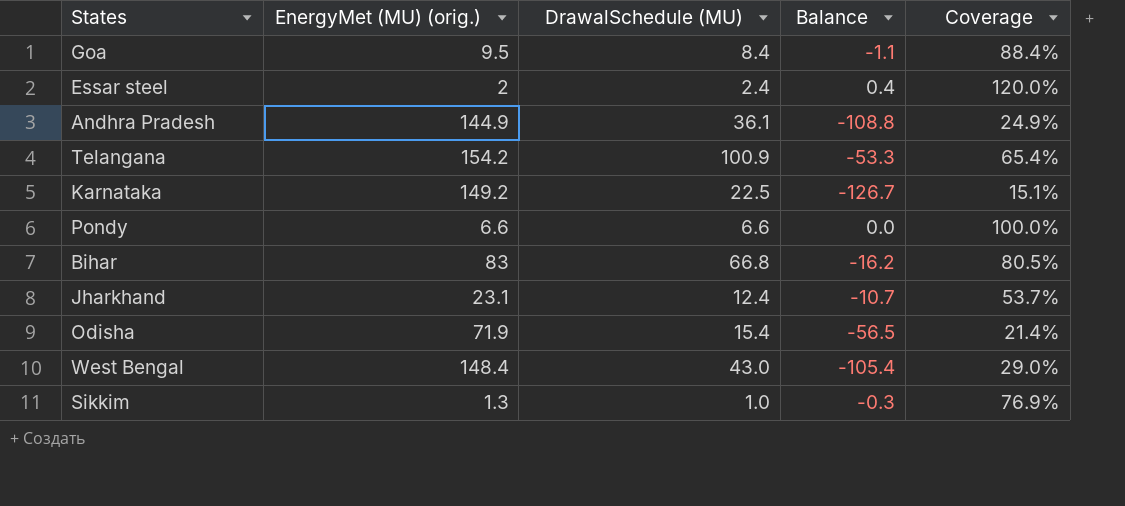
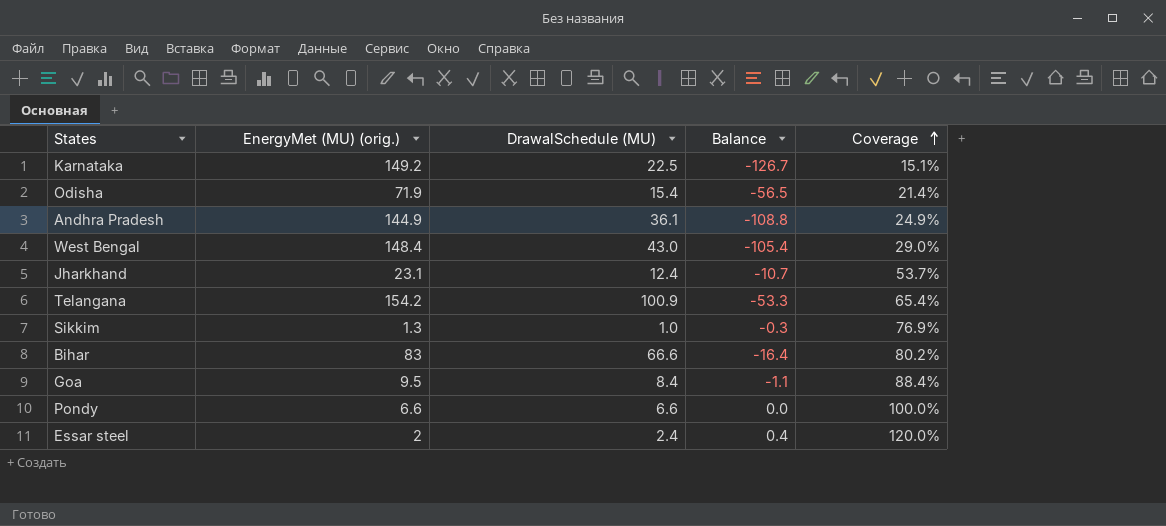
row order: none -> Coverage ascending
Bihar | DrawalSchedule (MU): 66.8 -> 66.6
Bihar | Balance: -16.2 -> -16.4
Bihar | Coverage: 80.5% -> 80.2%

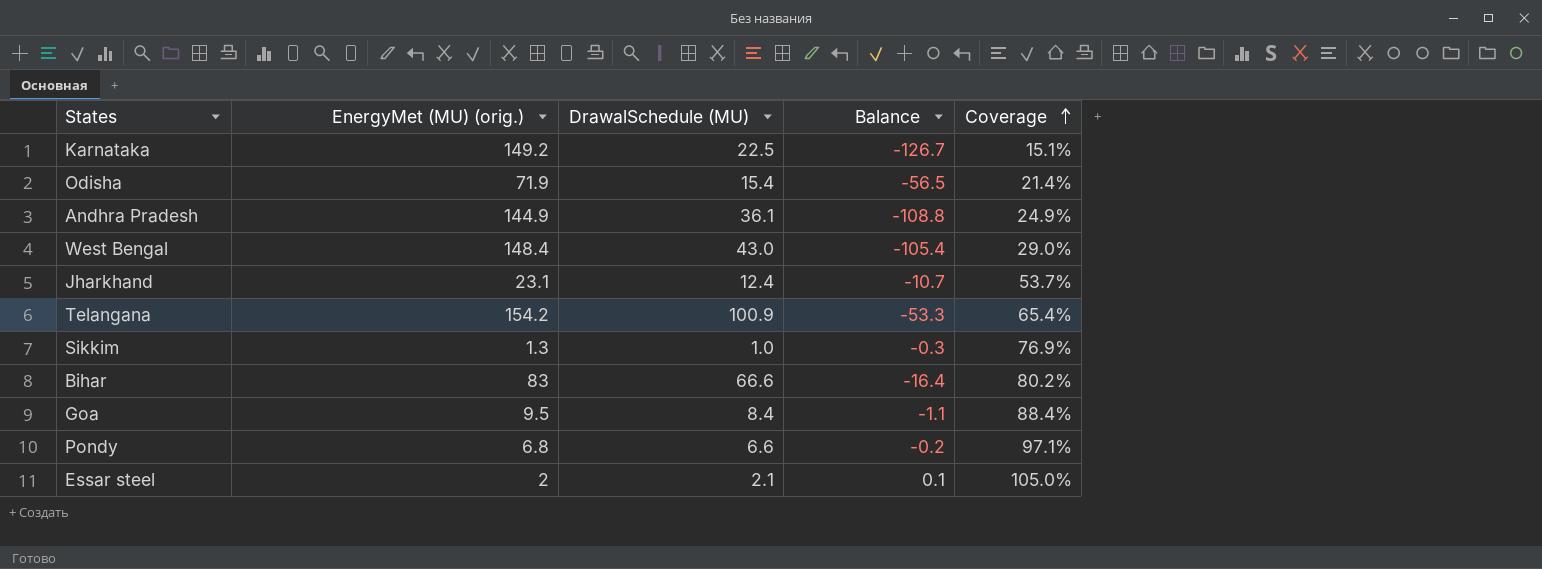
Pondy | EnergyMet (MU) (orig.): 6.6 -> 6.8
Pondy | Balance: 0.0 -> -0.2
Pondy | Coverage: 100.0% -> 97.1%
Essar steel | DrawalSchedule (MU): 2.4 -> 2.1
Essar steel | Balance: 0.4 -> 0.1
Essar steel | Coverage: 120.0% -> 105.0%

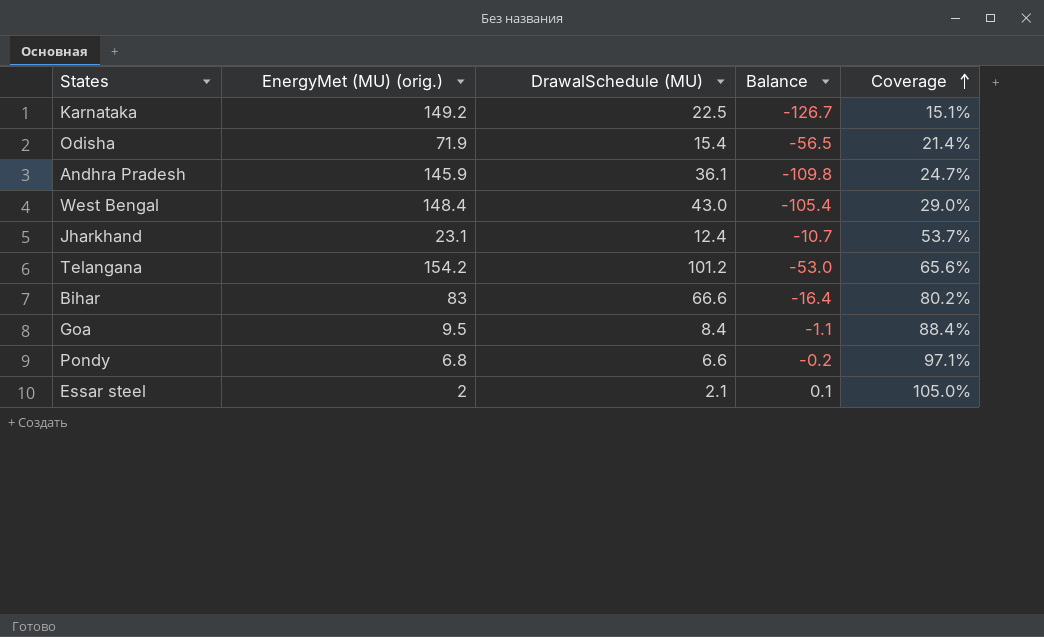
row Sikkim: 1.3 | 1.0 | -0.3 | 76.9% -> none
Andhra Pradesh | EnergyMet (MU) (orig.): 144.9 -> 145.9
Andhra Pradesh | Balance: -108.8 -> -109.8
Andhra Pradesh | Coverage: 24.9% -> 24.7%
Telangana | DrawalSchedule (MU): 100.9 -> 101.2
Telangana | Balance: -53.3 -> -53.0
Telangana | Coverage: 65.4% -> 65.6%

